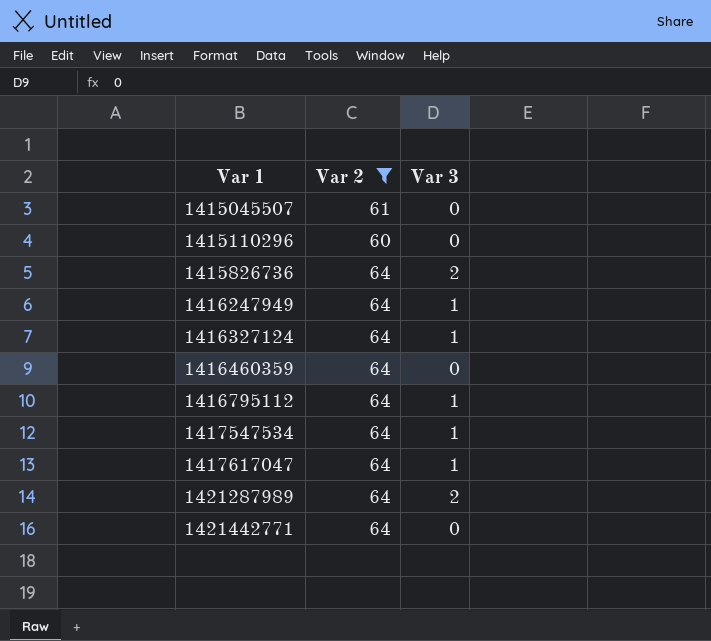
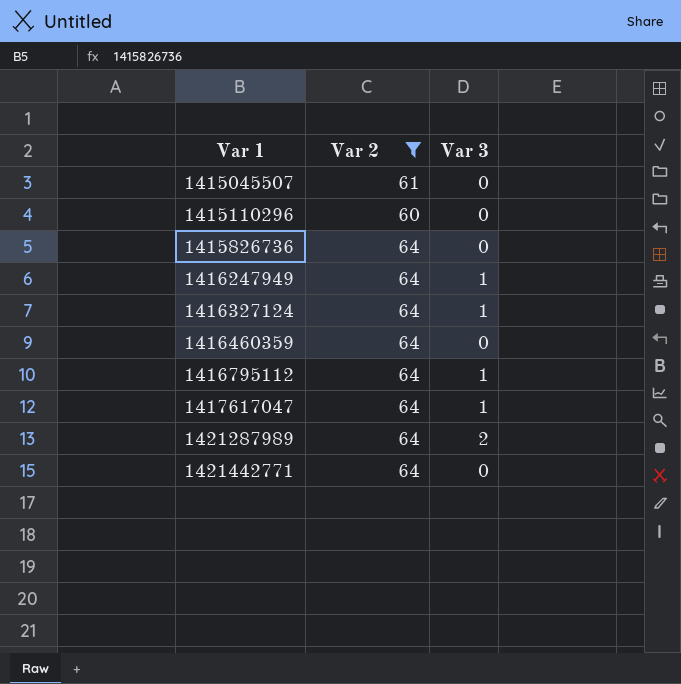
row 1417547534: 64 | 1 -> none
1415826736 | Var 3: 2 -> 0

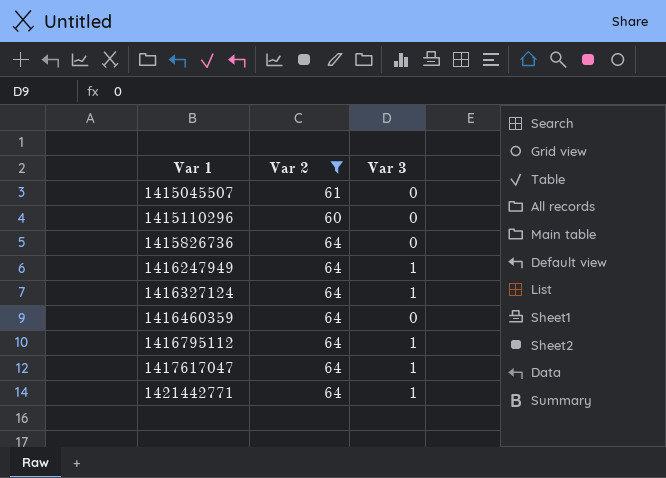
row 1421287989: 64 | 2 -> none
1421442771 | Var 3: 0 -> 1

